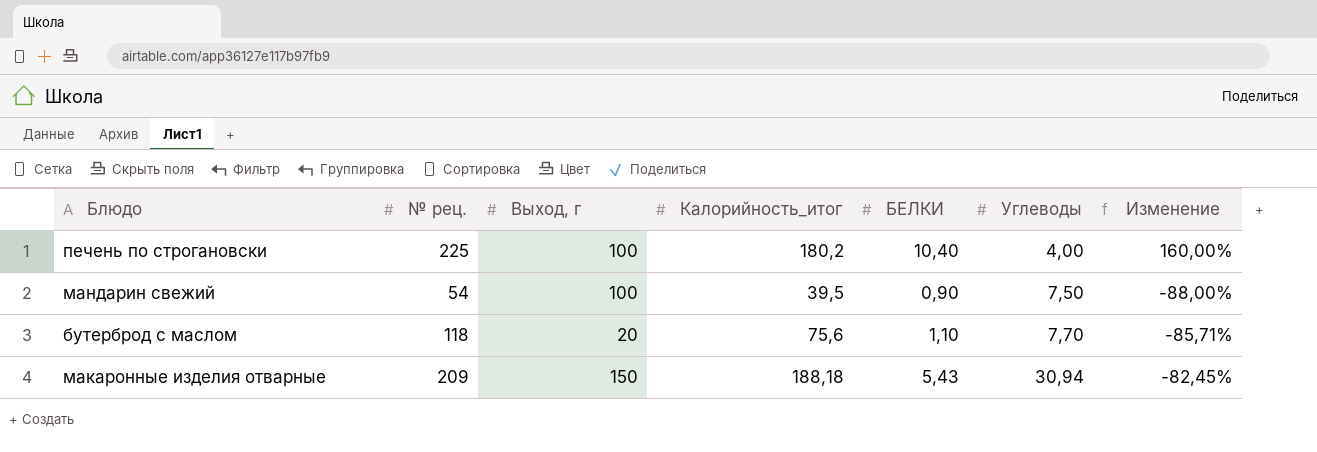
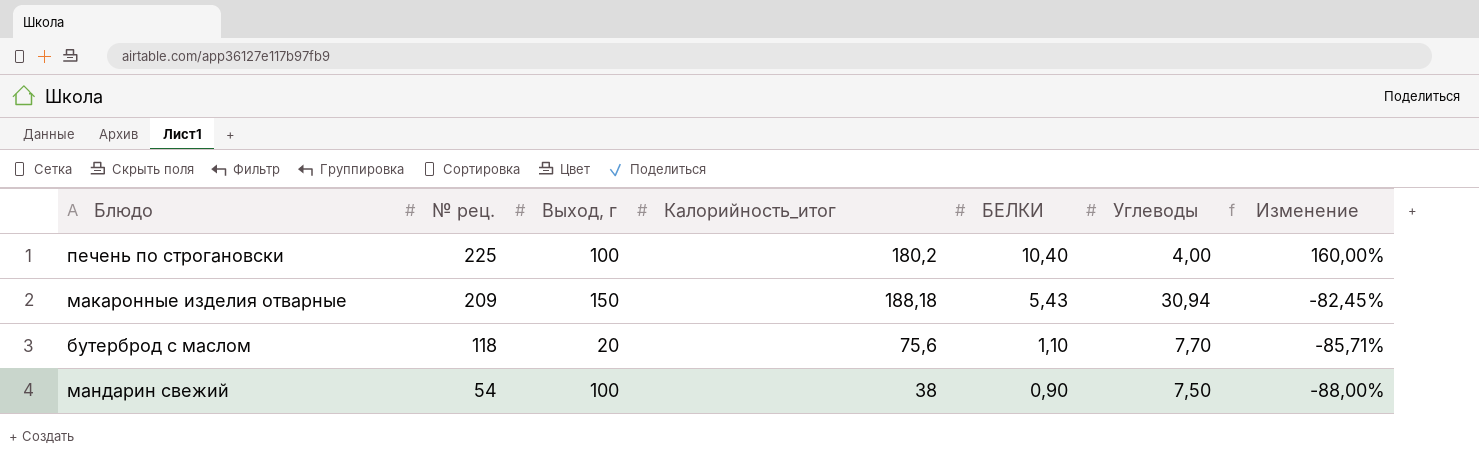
row order: Углеводы ascending -> № рец. descending
мандарин свежий | Калорийность_итог: 39,5 -> 38

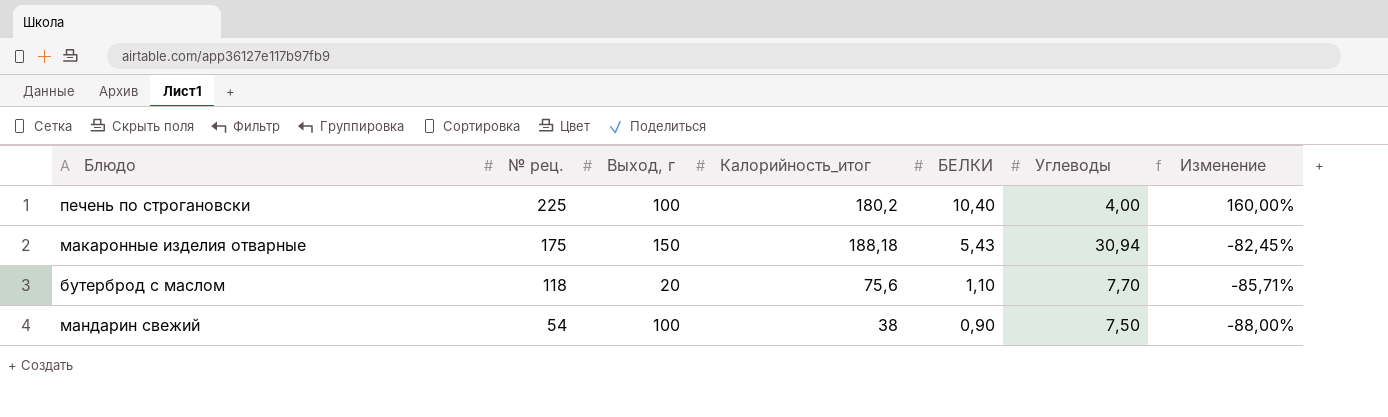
макаронные изделия отварные | № рец.: 209 -> 175

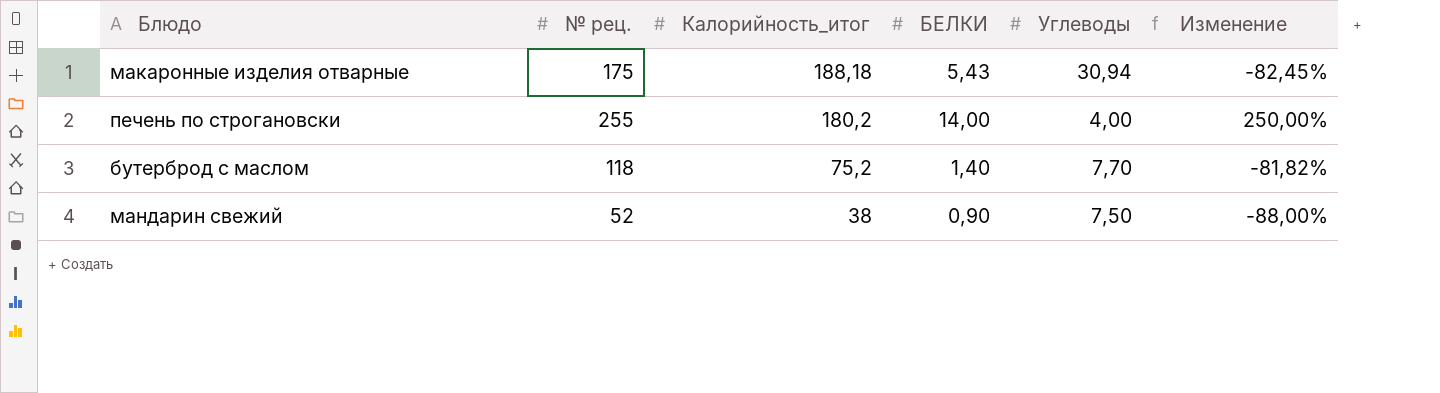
row order: № рец. descending -> Калорийность_итог descending
column Выход, г | position: 3 -> none
печень по строгановски | № рец.: 225 -> 255
печень по строгановски | БЕЛКИ: 10,40 -> 14,00
печень по строгановски | Изменение: 160,00% -> 250,00%
бутерброд с маслом | Калорийность_итог: 75,6 -> 75,2
бутерброд с маслом | БЕЛКИ: 1,10 -> 1,40
бутерброд с маслом | Изменение: -85,71% -> -81,82%
мандарин свежий | № рец.: 54 -> 52

